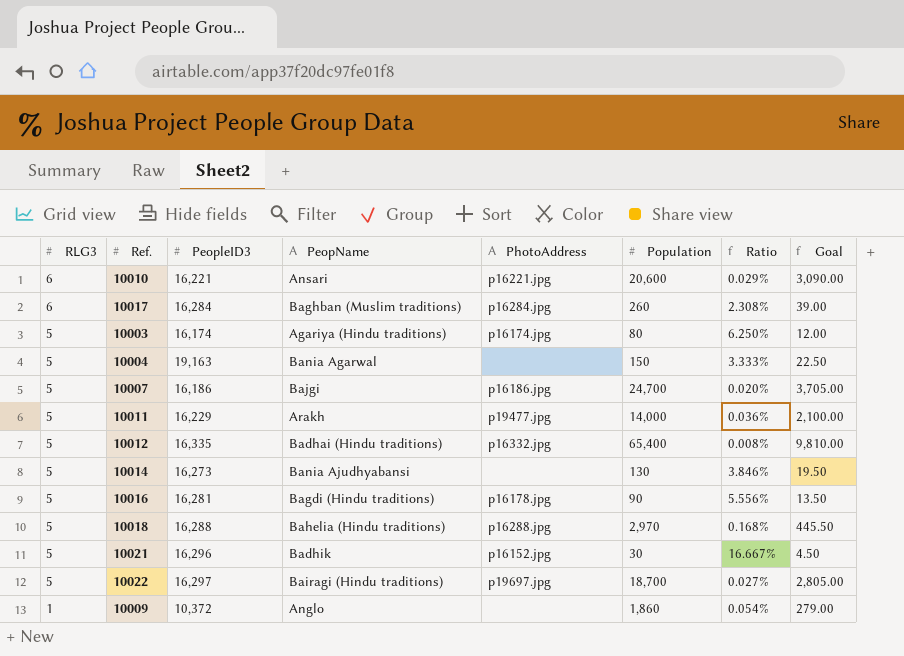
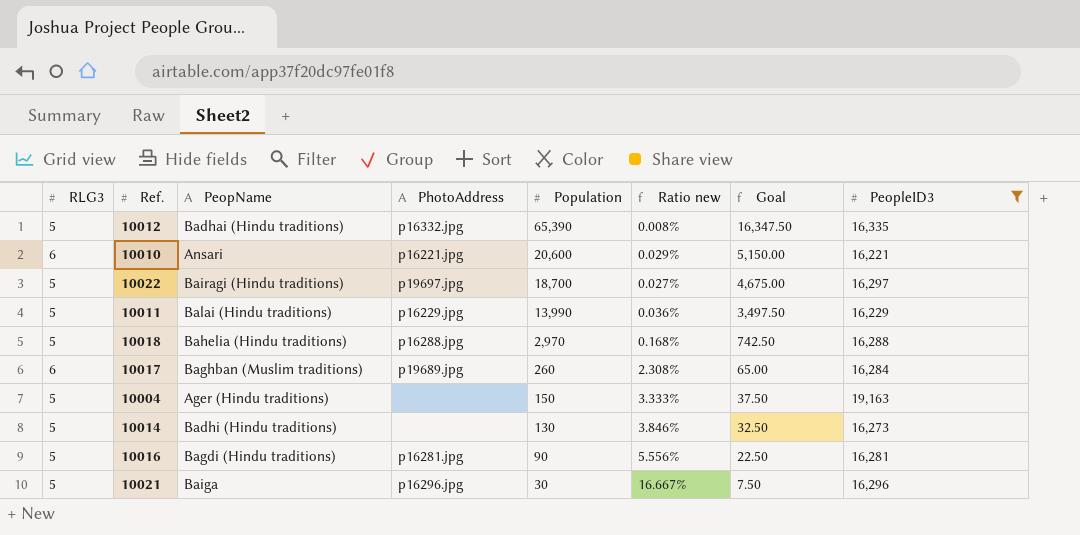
filter: none -> PeopleID3 >= 16,221
row order: RLG3 descending -> Population descending
column name: Ratio -> Ratio new
column Goal | formula: [Population] * 0.15 -> [Population] * 0.25
column PeopleID3 | position: 3 -> 8
10012 | Population: 65,400 -> 65,390
10011 | PeopName: Arakh -> Balai (Hindu traditions)
10011 | PhotoAddress: p19477.jpg -> p16229.jpg
10011 | Population: 14,000 -> 13,990
10017 | PhotoAddress: p16284.jpg -> p19689.jpg
10004 | PeopName: Bania Agarwal -> Ager (Hindu traditions)
10014 | PeopName: Bania Ajudhyabansi -> Badhi (Hindu traditions)
10016 | PhotoAddress: p16178.jpg -> p16281.jpg
10021 | PeopName: Badhik -> Baiga
10021 | PhotoAddress: p16152.jpg -> p16296.jpg

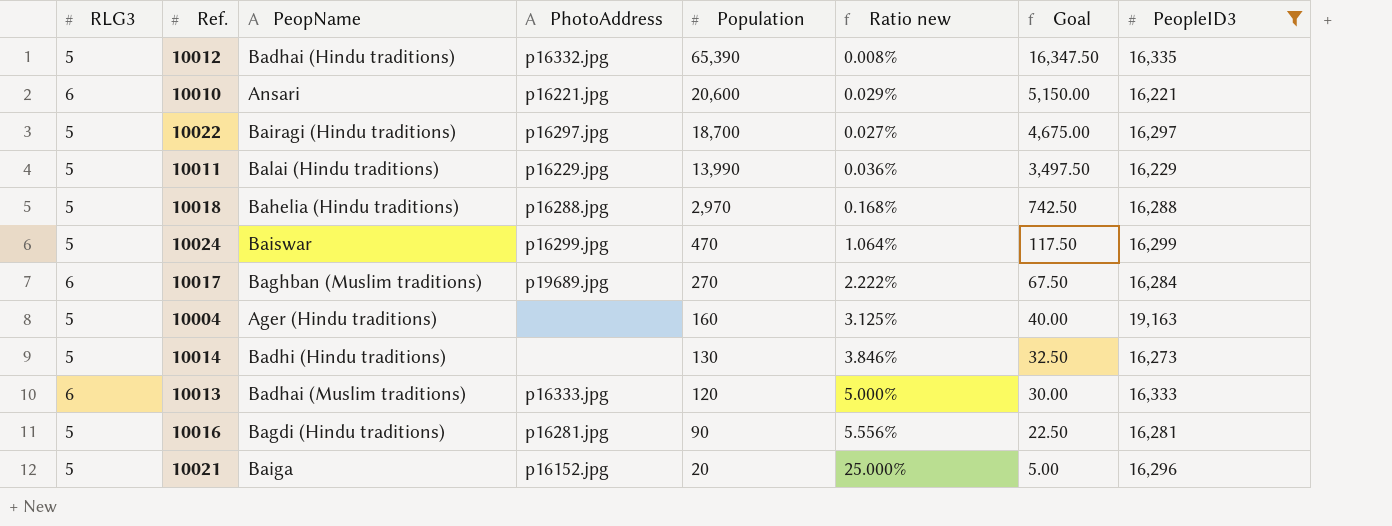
10022 | PhotoAddress: p19697.jpg -> p16297.jpg
row 10024: none -> 5 | Baiswar | p16299.jpg | 470 | 1.064% | 117.50 | 16,299
10017 | Population: 260 -> 270
10017 | Ratio new: 2.308% -> 2.222%
10017 | Goal: 65.00 -> 67.50
10004 | Population: 150 -> 160
10004 | Ratio new: 3.333% -> 3.125%
10004 | Goal: 37.50 -> 40.00
row 10013: none -> 6 | Badhai (Muslim traditions) | p16333.jpg | 120 | 5.000% | 30.00 | 16,333
10021 | PhotoAddress: p16296.jpg -> p16152.jpg
10021 | Population: 30 -> 20
10021 | Ratio new: 16.667% -> 25.000%
10021 | Goal: 7.50 -> 5.00

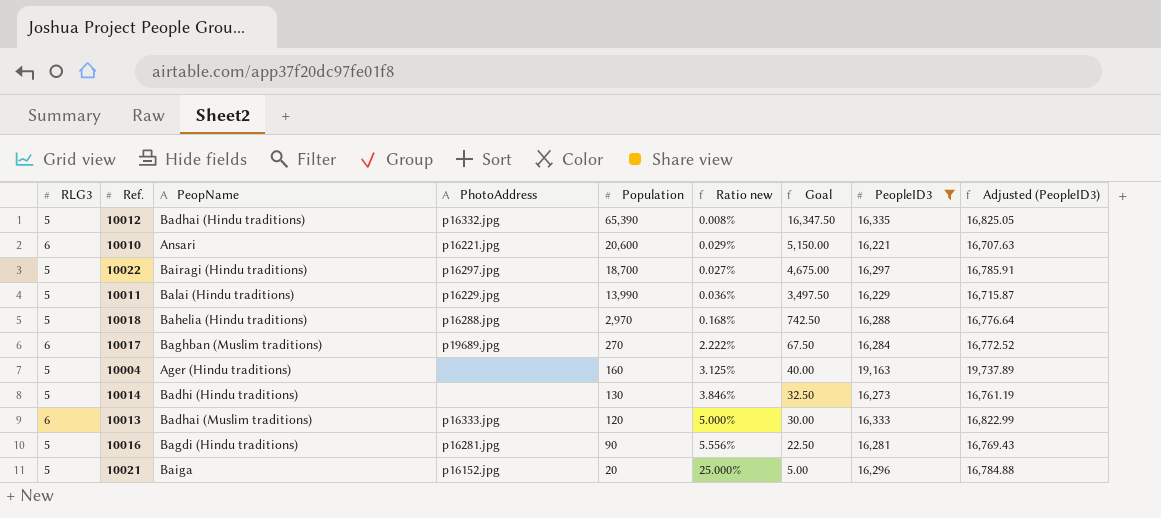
column Adjusted (PeopleID3) | formula: none -> [PeopleID3] * 1.03
row 10024: 5 | Baiswar | p16299.jpg | 470 | 1.064% | 117.50 | 16,299 -> none

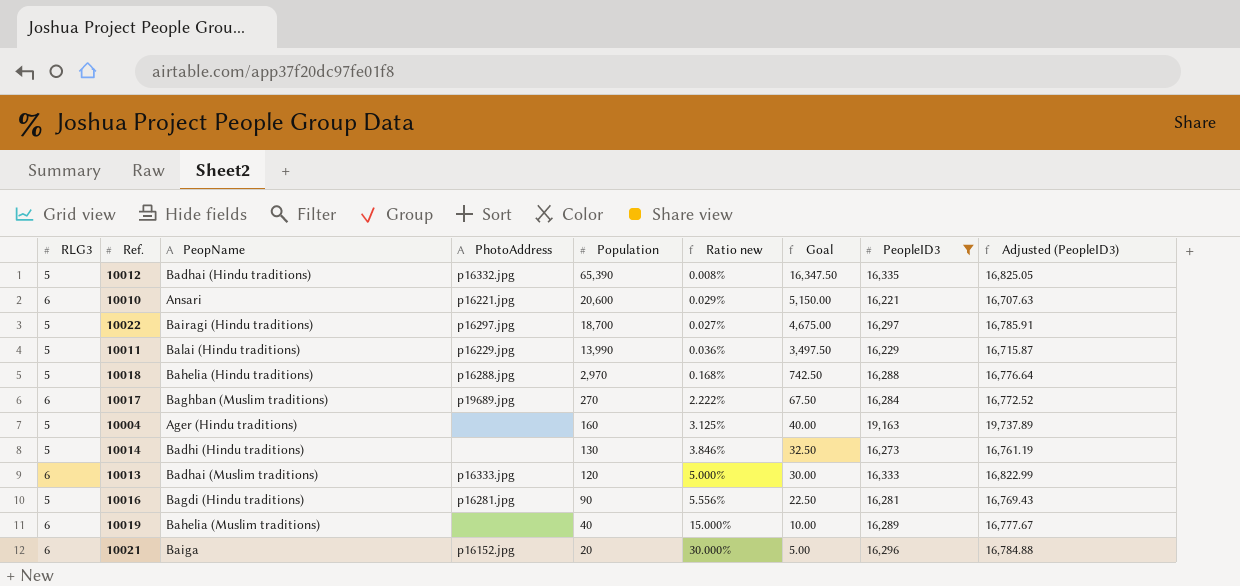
row 10019: none -> 6 | Bahelia (Muslim traditions) | none | 40 | 15.000% | 10.00 | 16,289 | 16,777.67
10021 | RLG3: 5 -> 6
10021 | Ratio new: 25.000% -> 30.000%

